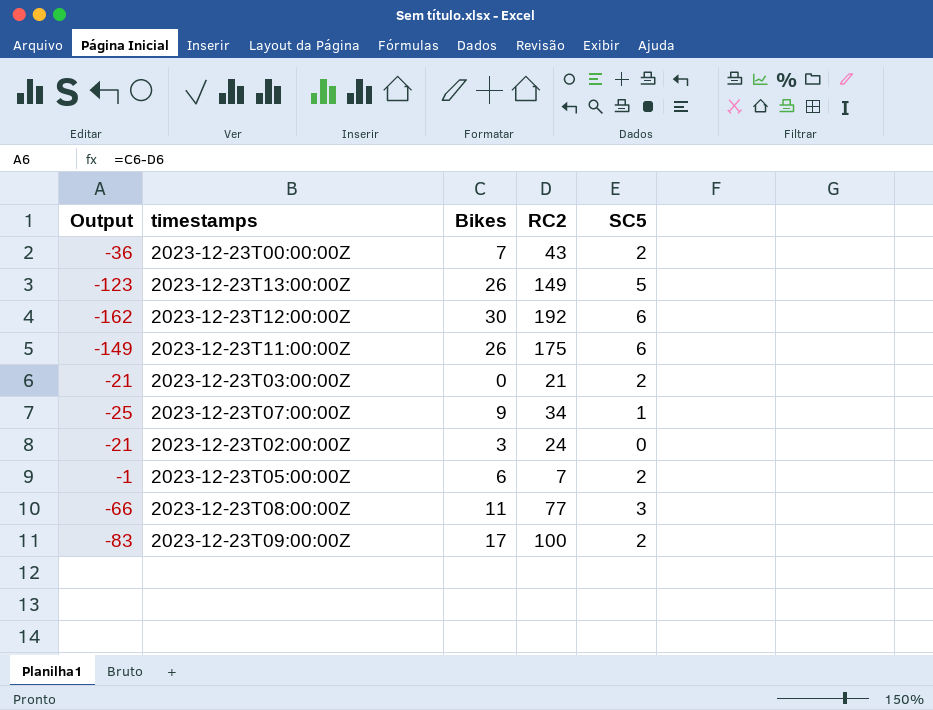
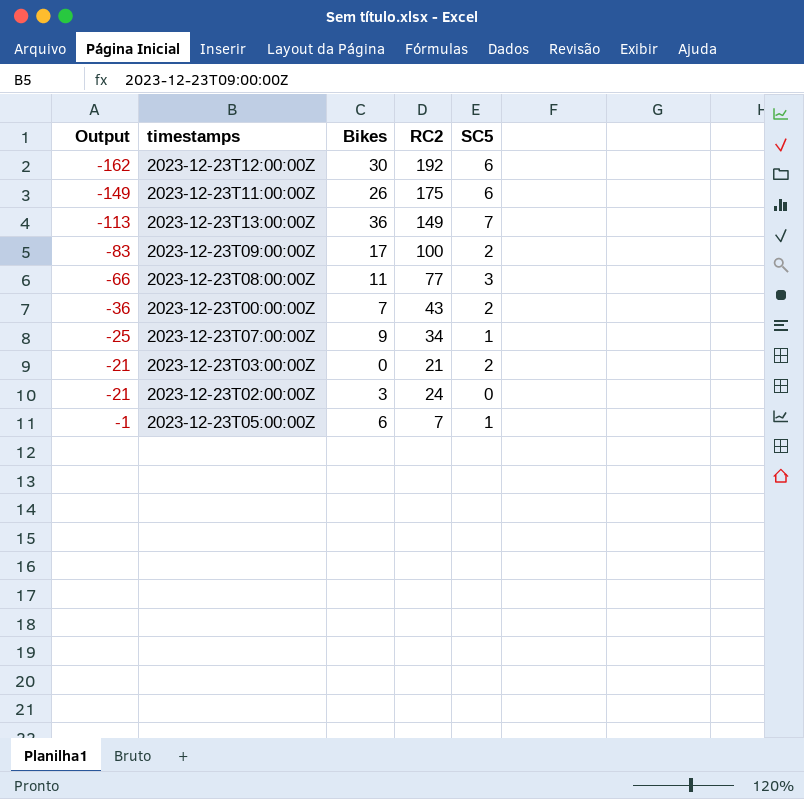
row order: none -> Output ascending
2023-12-23T13:00:00Z | Output: -123 -> -113
2023-12-23T13:00:00Z | Bikes: 26 -> 36
2023-12-23T13:00:00Z | SC5: 5 -> 7
2023-12-23T05:00:00Z | SC5: 2 -> 1

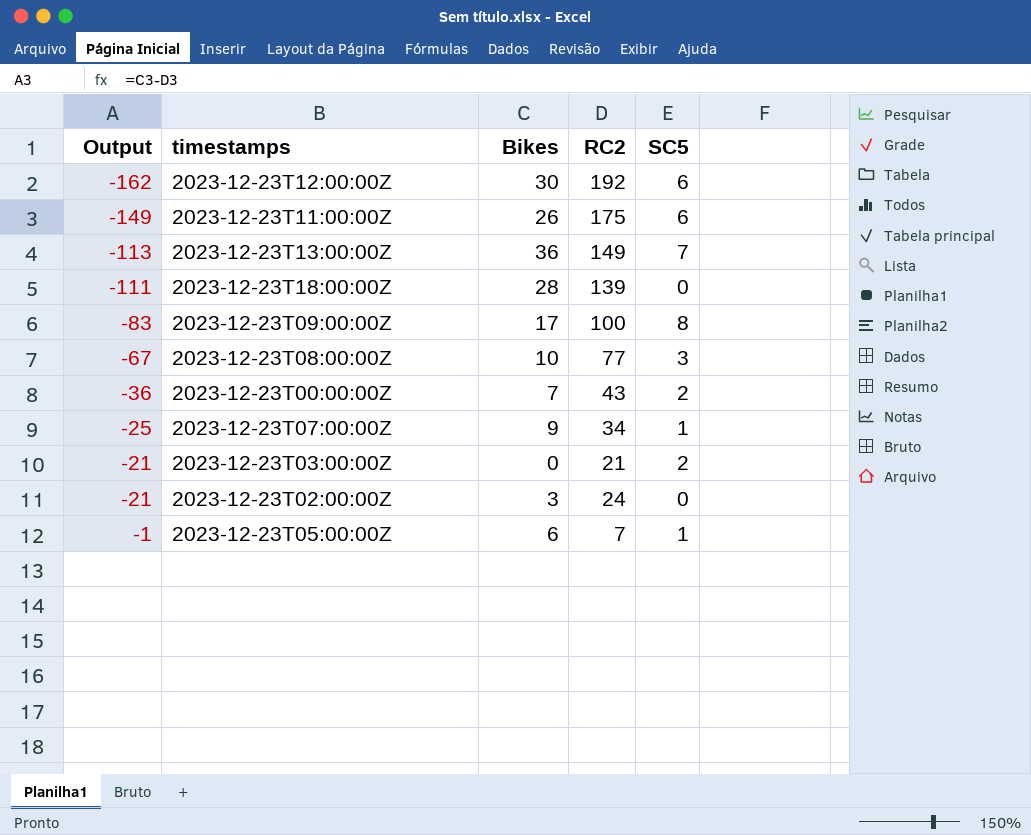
row 2023-12-23T18:00:00Z: none -> -111 | 28 | 139 | 0
2023-12-23T09:00:00Z | SC5: 2 -> 8
2023-12-23T08:00:00Z | Output: -66 -> -67
2023-12-23T08:00:00Z | Bikes: 11 -> 10

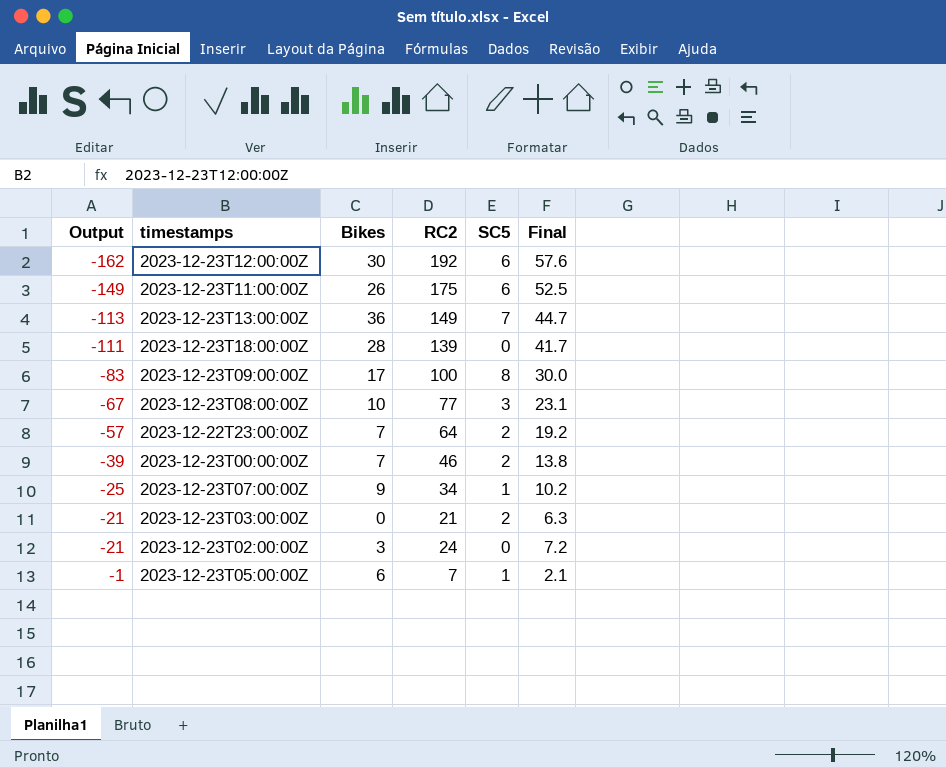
column Final | formula: none -> [RC2] * 0.3
row 2023-12-22T23:00:00Z: none -> -57 | 7 | 64 | 2 | 19.2
2023-12-23T00:00:00Z | Output: -36 -> -39
2023-12-23T00:00:00Z | RC2: 43 -> 46

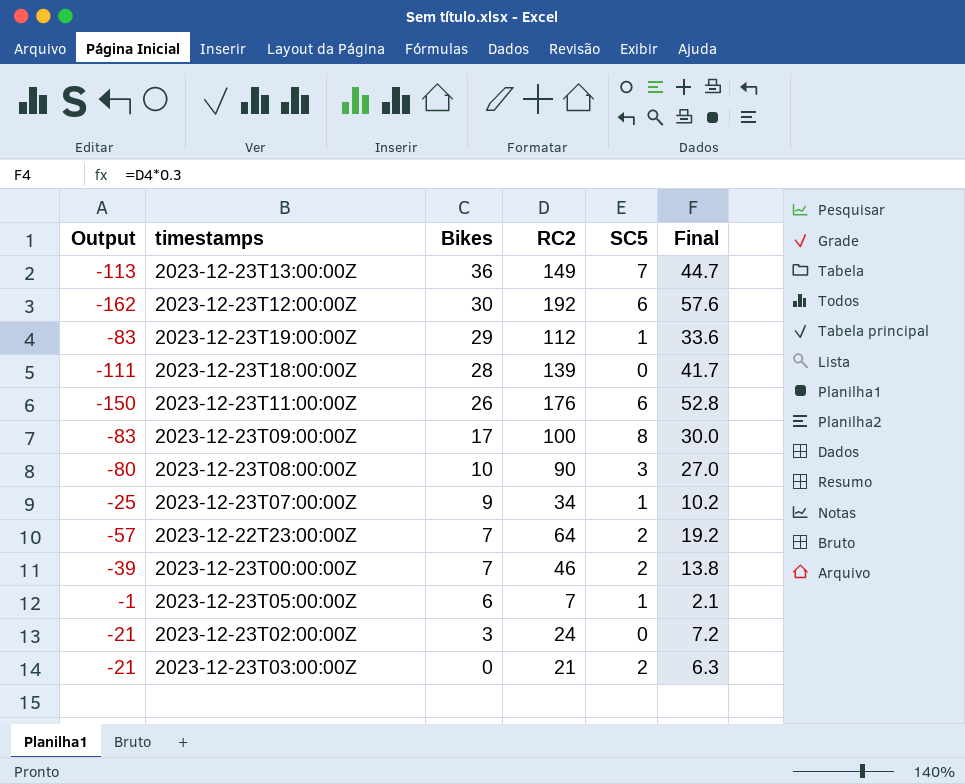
row order: Output ascending -> Bikes descending
row 2023-12-23T19:00:00Z: none -> -83 | 29 | 112 | 1 | 33.6
2023-12-23T11:00:00Z | Output: -149 -> -150
2023-12-23T11:00:00Z | RC2: 175 -> 176
2023-12-23T11:00:00Z | Final: 52.5 -> 52.8
2023-12-23T08:00:00Z | Output: -67 -> -80
2023-12-23T08:00:00Z | RC2: 77 -> 90
2023-12-23T08:00:00Z | Final: 23.1 -> 27.0

